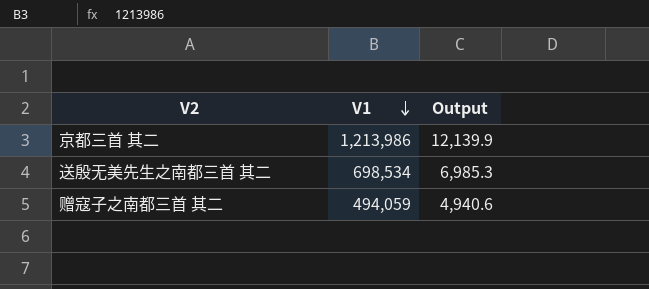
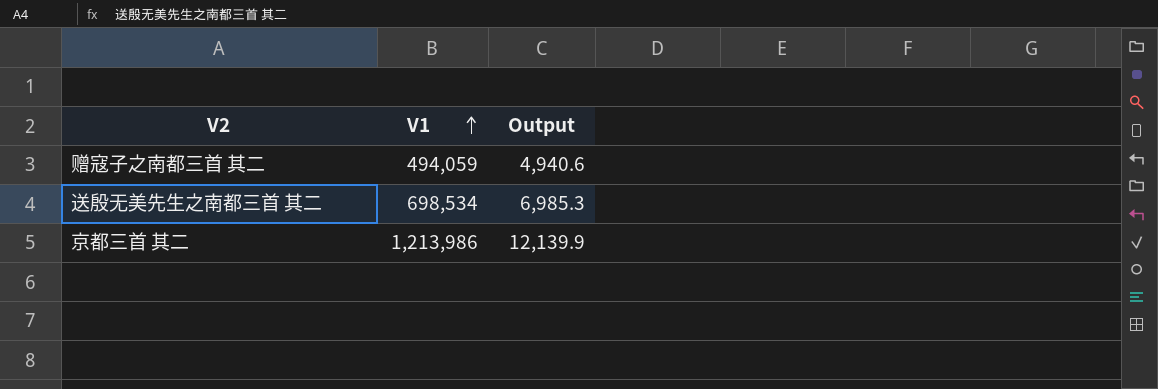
row order: V1 descending -> V1 ascending

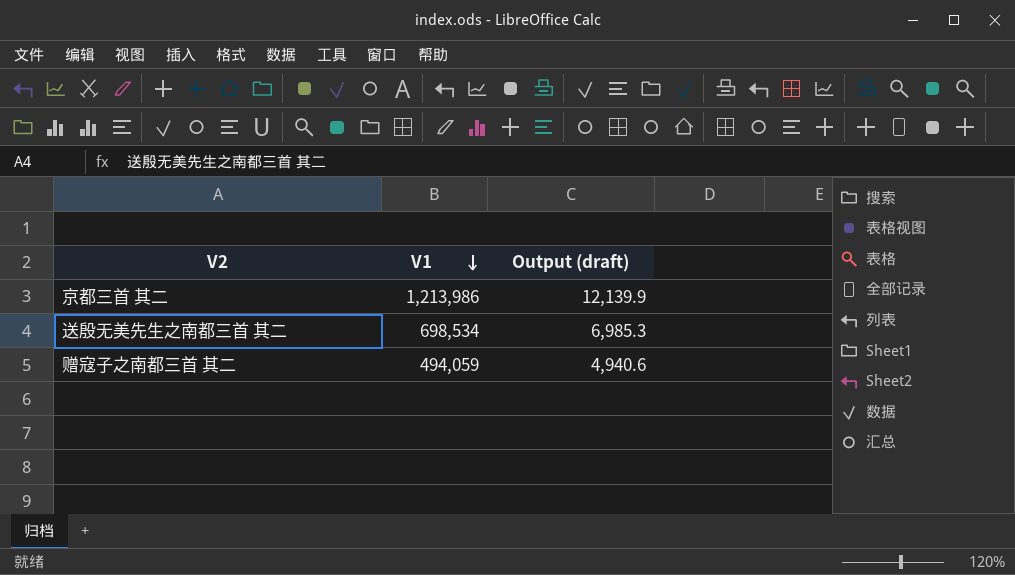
row order: V1 ascending -> V1 descending
column name: Output -> Output (draft)

